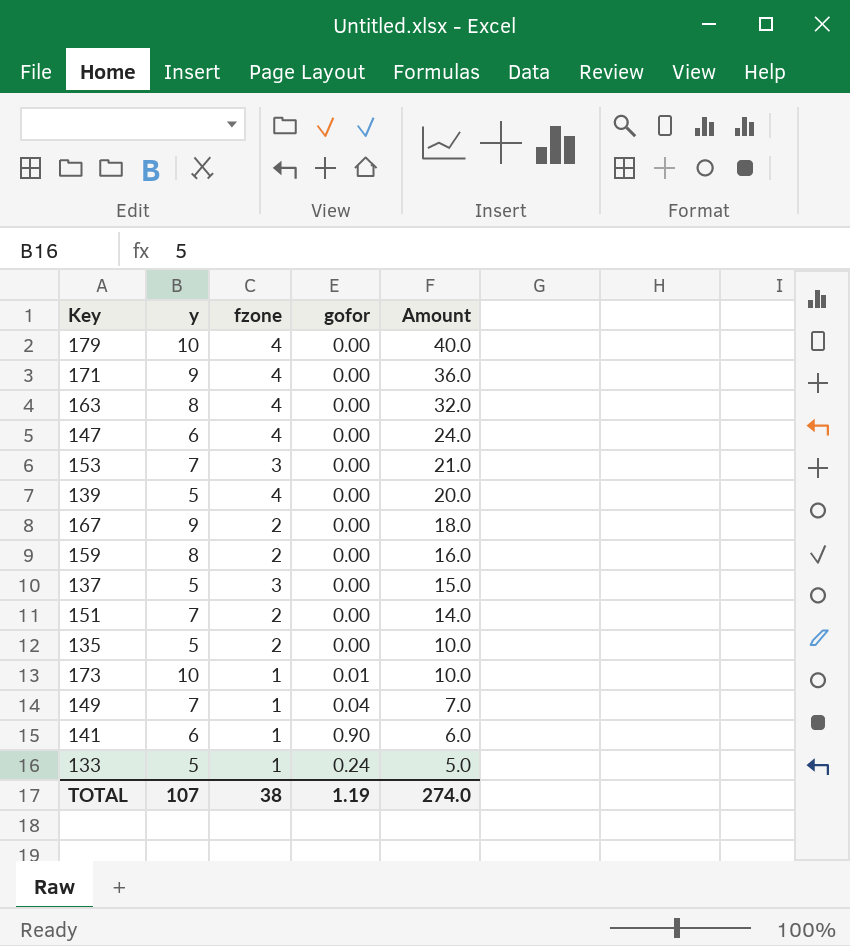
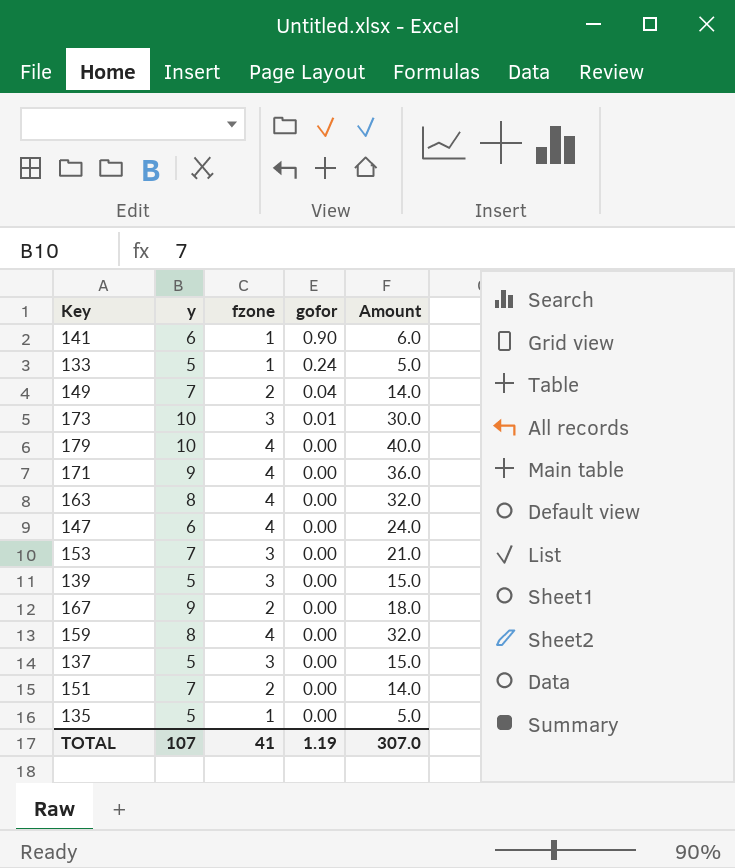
row order: Amount descending -> gofor descending
149 | fzone: 1 -> 2
149 | Amount: 7.0 -> 14.0
173 | fzone: 1 -> 3
173 | Amount: 10.0 -> 30.0
139 | fzone: 4 -> 3
139 | Amount: 20.0 -> 15.0
159 | fzone: 2 -> 4
159 | Amount: 16.0 -> 32.0
135 | fzone: 2 -> 1
135 | Amount: 10.0 -> 5.0
TOTAL | fzone: 38 -> 41
TOTAL | Amount: 274.0 -> 307.0

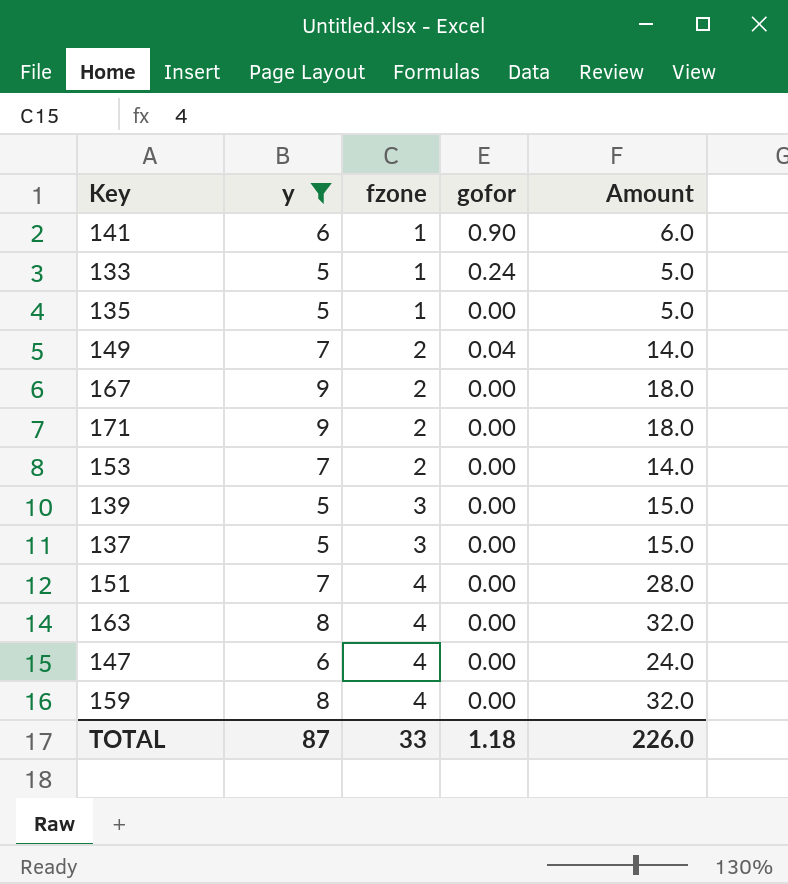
filter: none -> y != 10
row order: gofor descending -> fzone ascending
171 | fzone: 4 -> 2
171 | Amount: 36.0 -> 18.0
153 | fzone: 3 -> 2
153 | Amount: 21.0 -> 14.0
151 | fzone: 2 -> 4
151 | Amount: 14.0 -> 28.0
TOTAL | y: 107 -> 87
TOTAL | fzone: 41 -> 33
TOTAL | gofor: 1.19 -> 1.18
TOTAL | Amount: 307.0 -> 226.0

